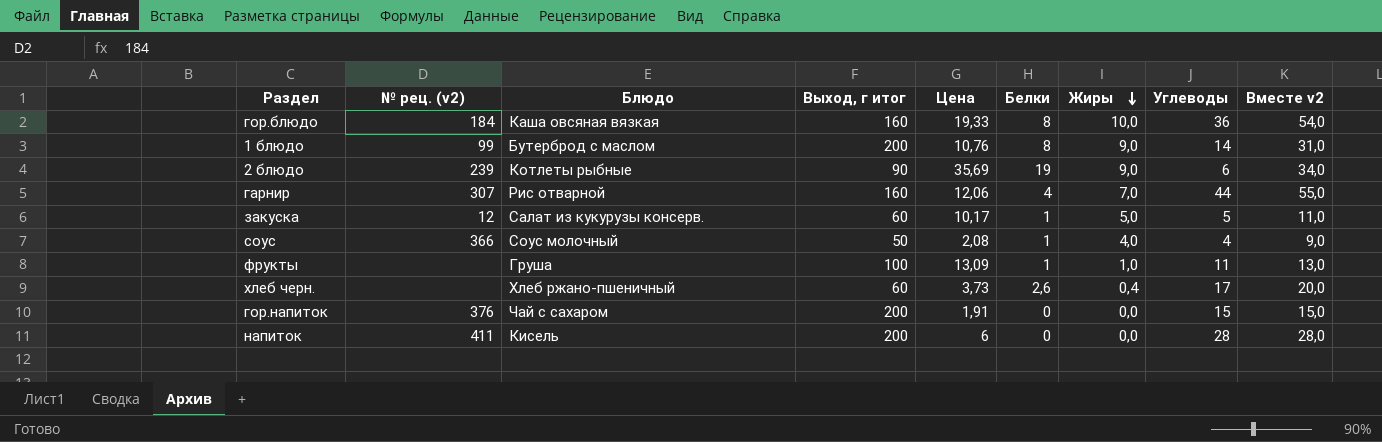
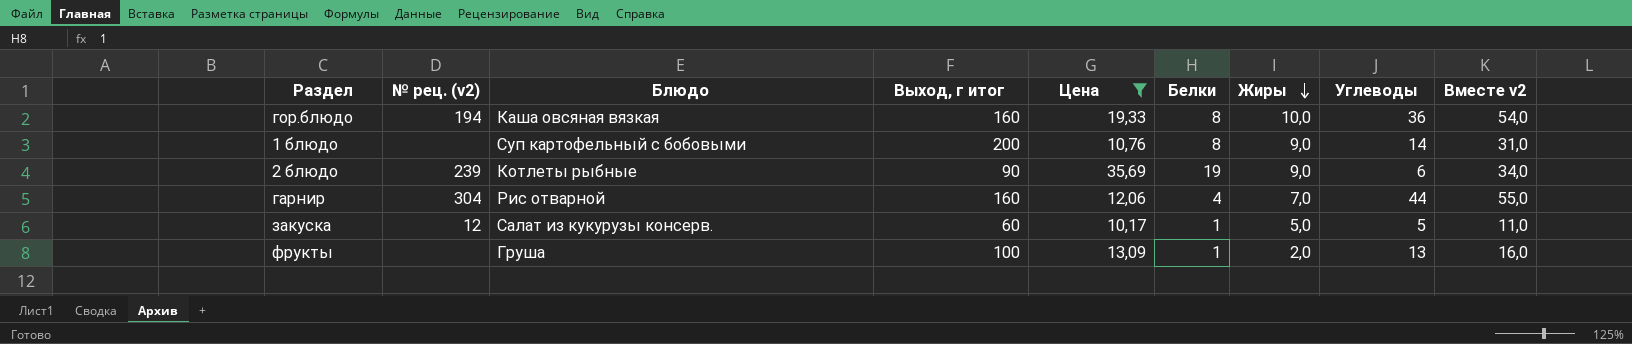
filter: none -> Цена >= 10,17
гор.блюдо | № рец. (v2): 184 -> 194
1 блюдо | № рец. (v2): 99 -> none
1 блюдо | Блюдо: Бутерброд с маслом -> Суп картофельный с бобовыми
гарнир | № рец. (v2): 307 -> 304
фрукты | Жиры: 1,0 -> 2,0
фрукты | Углеводы: 11 -> 13
фрукты | Вместе v2: 13,0 -> 16,0

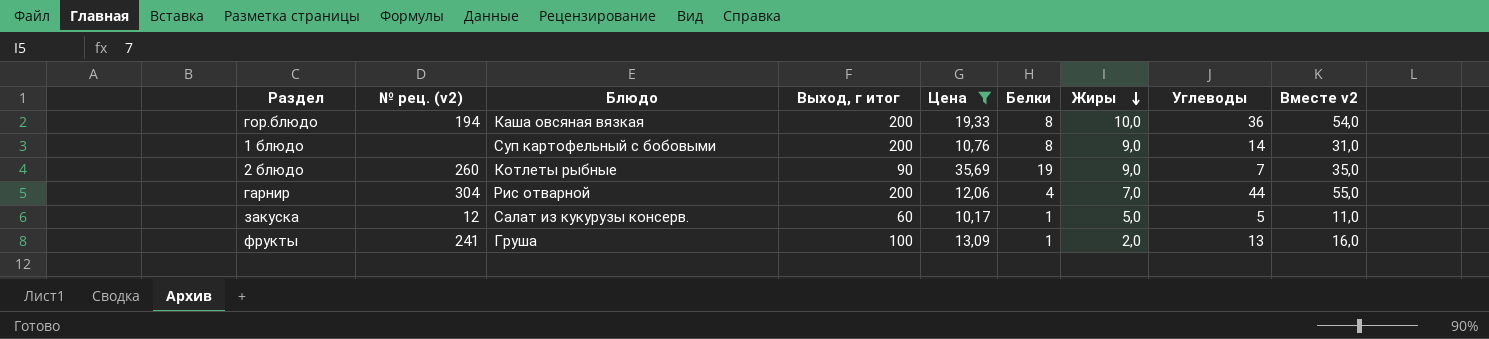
гор.блюдо | Выход, г итог: 160 -> 200
2 блюдо | № рец. (v2): 239 -> 260
2 блюдо | Углеводы: 6 -> 7
2 блюдо | Вместе v2: 34,0 -> 35,0
гарнир | Выход, г итог: 160 -> 200
фрукты | № рец. (v2): none -> 241

